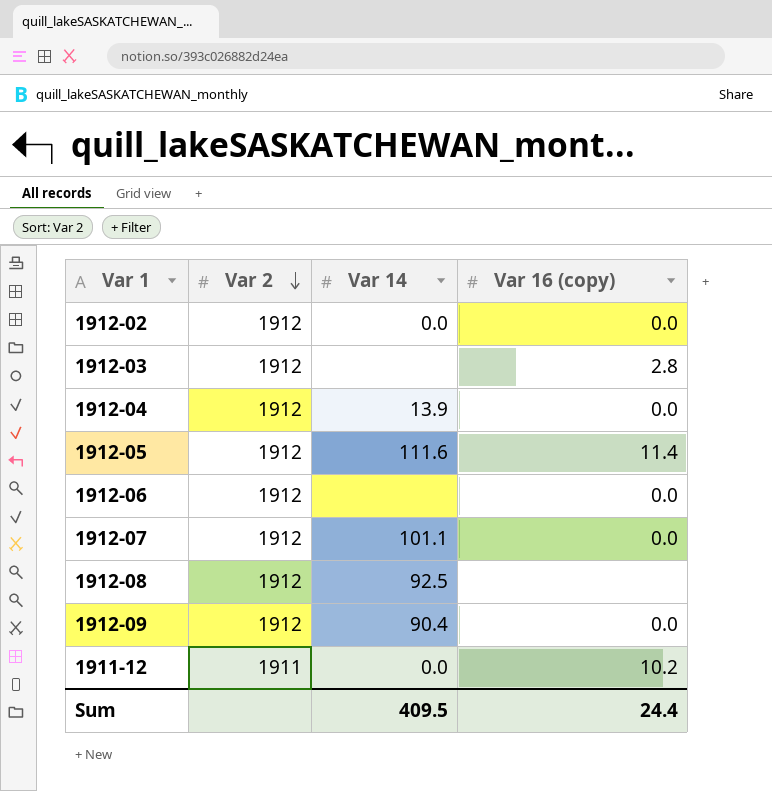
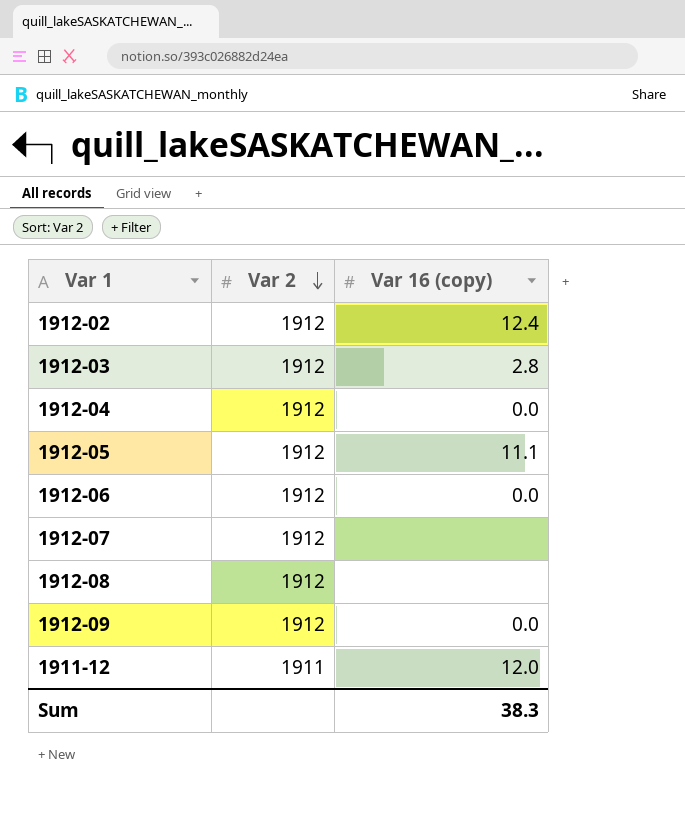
column Var 14 | position: 3 -> none
1912-02 | Var 16 (copy): 0.0 -> 12.4
1912-05 | Var 16 (copy): 11.4 -> 11.1
1912-07 | Var 16 (copy): 0.0 -> none
1911-12 | Var 16 (copy): 10.2 -> 12.0
Sum | Var 16 (copy): 24.4 -> 38.3

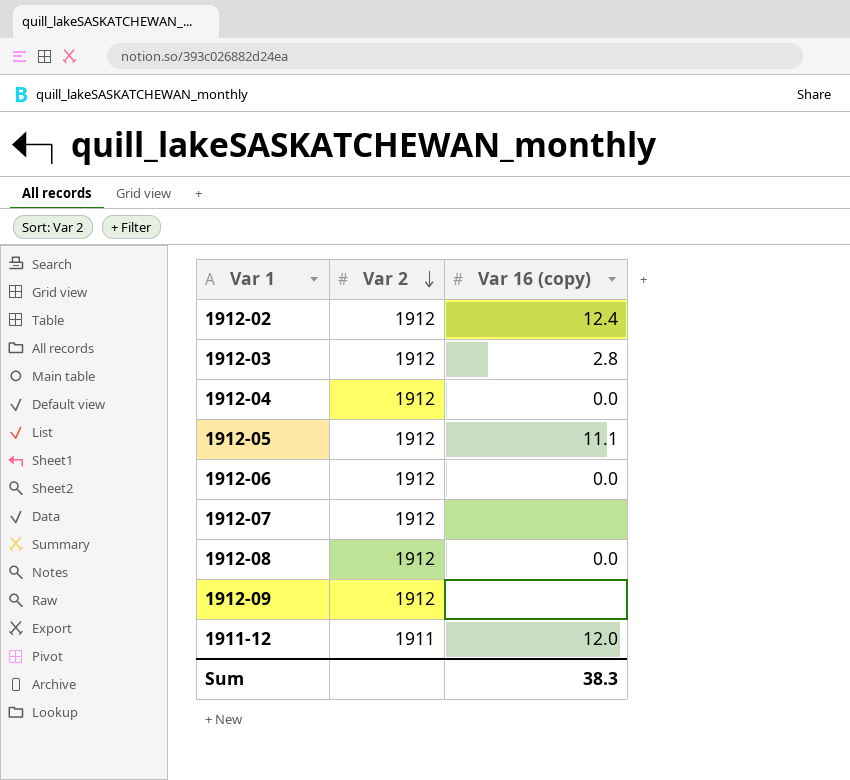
1912-08 | Var 16 (copy): none -> 0.0
1912-09 | Var 16 (copy): 0.0 -> none

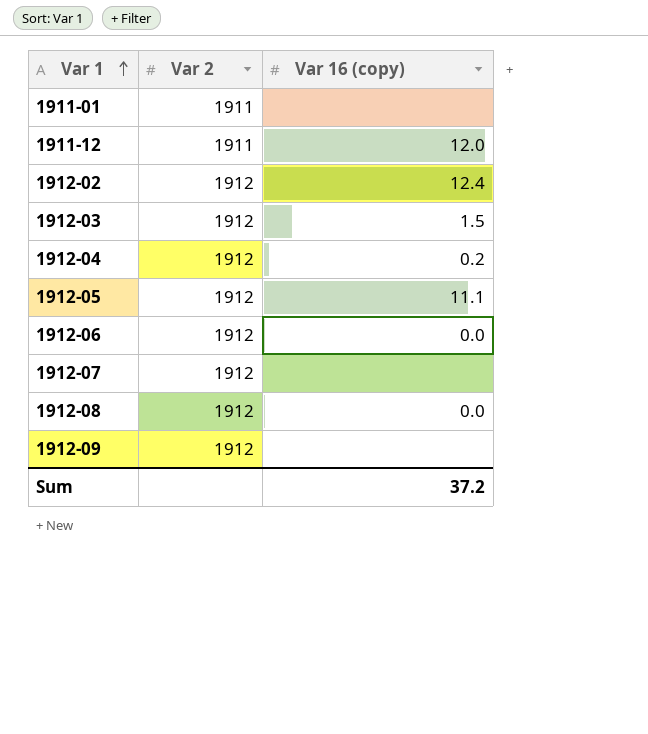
row order: Var 2 descending -> Var 1 ascending
row 1911-01: none -> 1911 | none
1912-03 | Var 16 (copy): 2.8 -> 1.5
1912-04 | Var 16 (copy): 0.0 -> 0.2
Sum | Var 16 (copy): 38.3 -> 37.2

